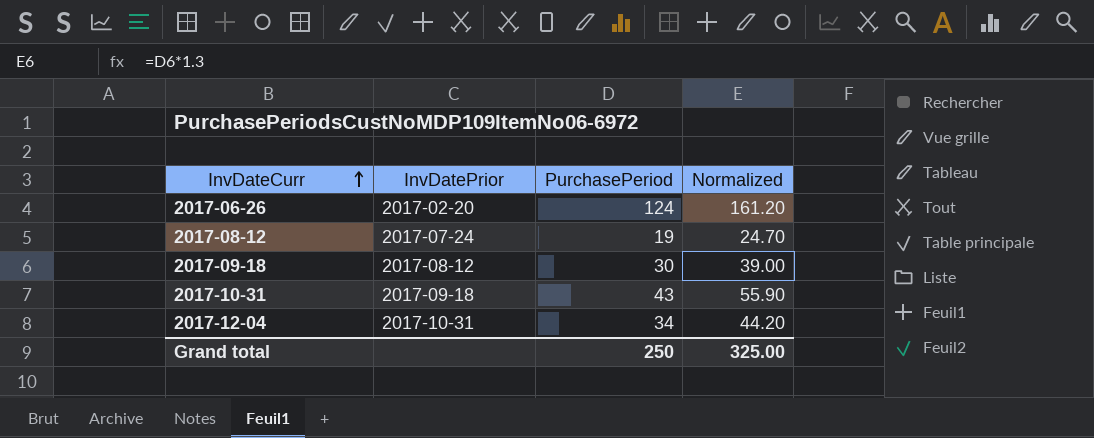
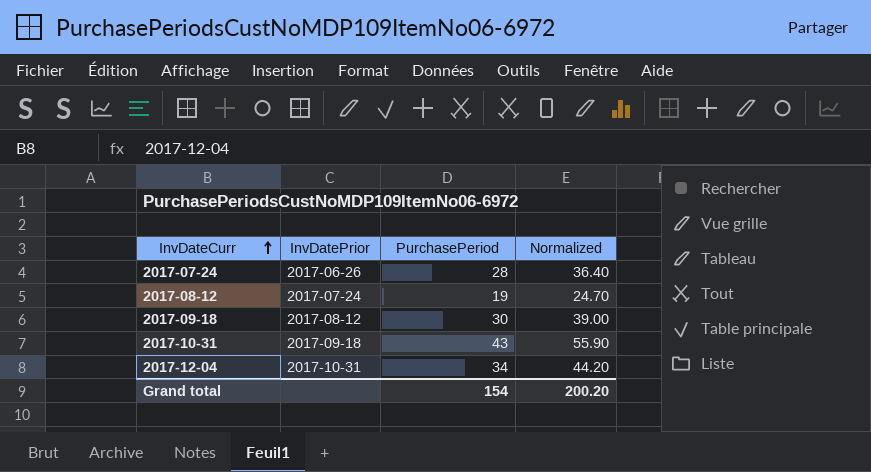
row 2017-06-26: 2017-02-20 | 124 | 161.20 -> none
row 2017-07-24: none -> 2017-06-26 | 28 | 36.40
Grand total | PurchasePeriod: 250 -> 154
Grand total | Normalized: 325.00 -> 200.20

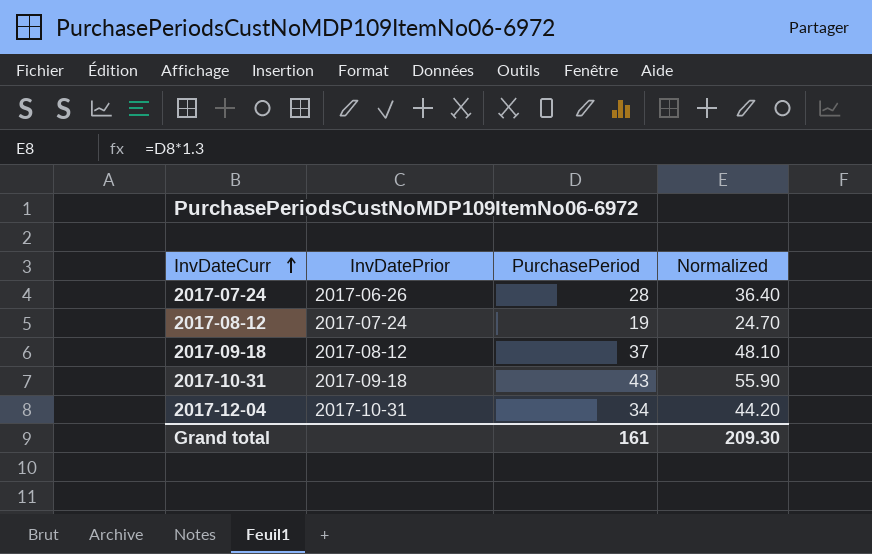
2017-09-18 | PurchasePeriod: 30 -> 37
2017-09-18 | Normalized: 39.00 -> 48.10
Grand total | PurchasePeriod: 154 -> 161
Grand total | Normalized: 200.20 -> 209.30

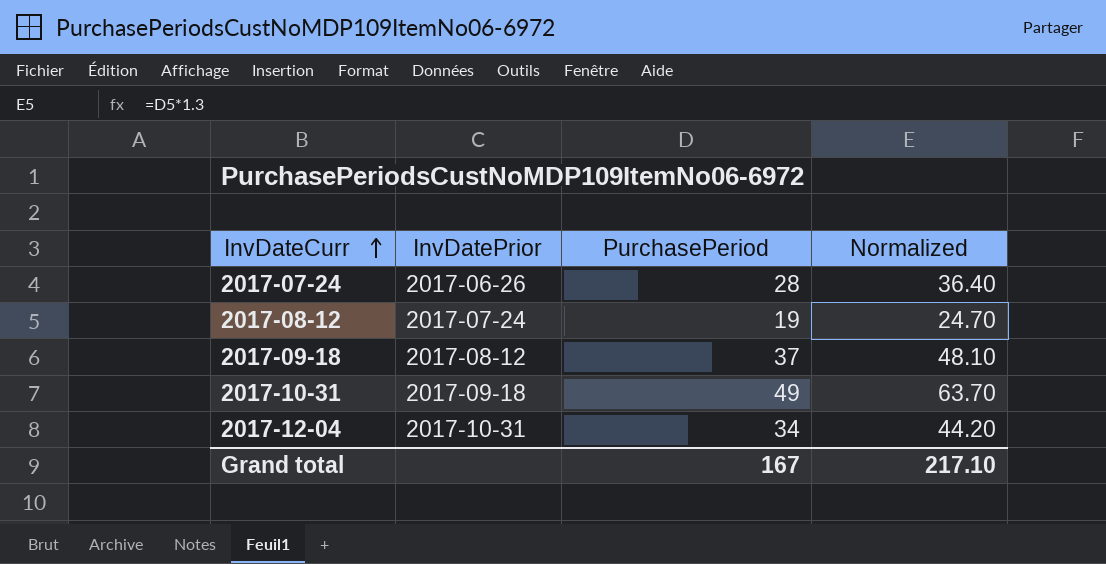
2017-10-31 | PurchasePeriod: 43 -> 49
2017-10-31 | Normalized: 55.90 -> 63.70
Grand total | PurchasePeriod: 161 -> 167
Grand total | Normalized: 209.30 -> 217.10

